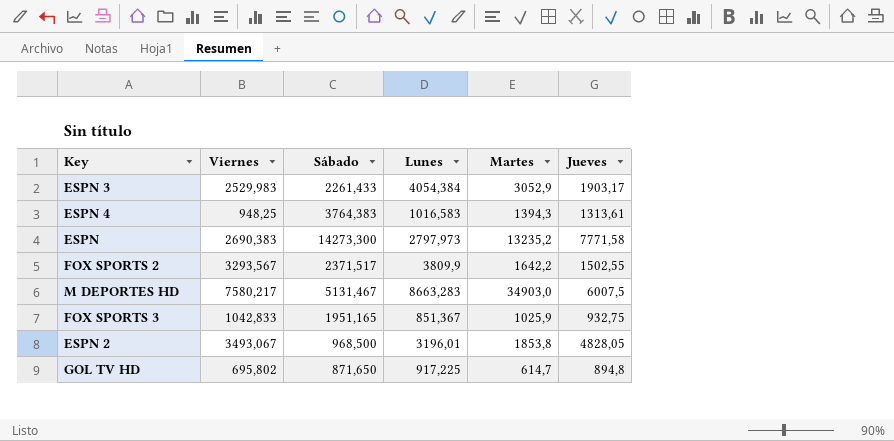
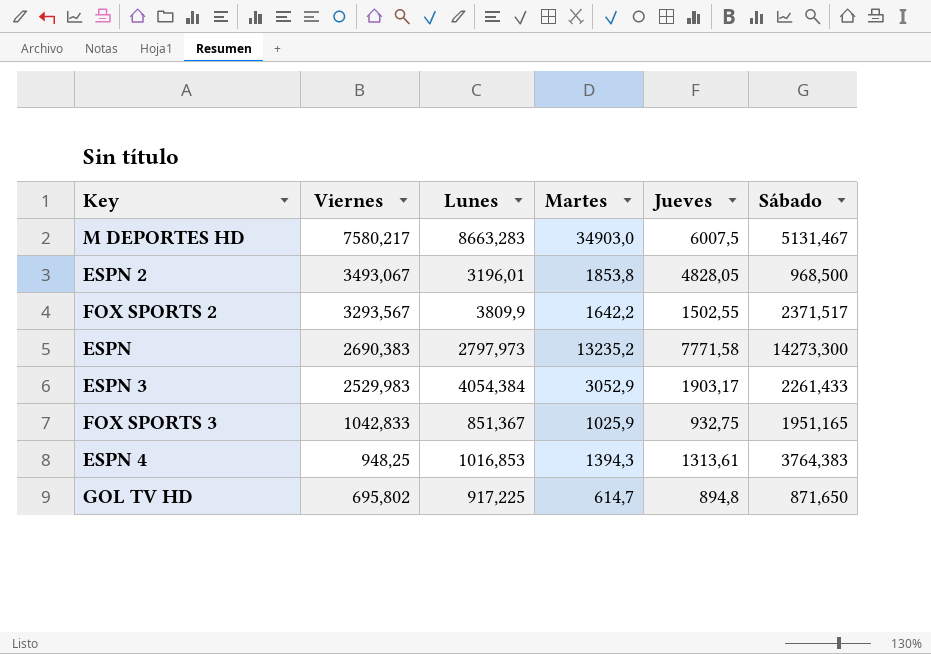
row order: none -> Viernes descending
column Sábado | position: 3 -> 6
ESPN 4 | Lunes: 1016,583 -> 1016,853

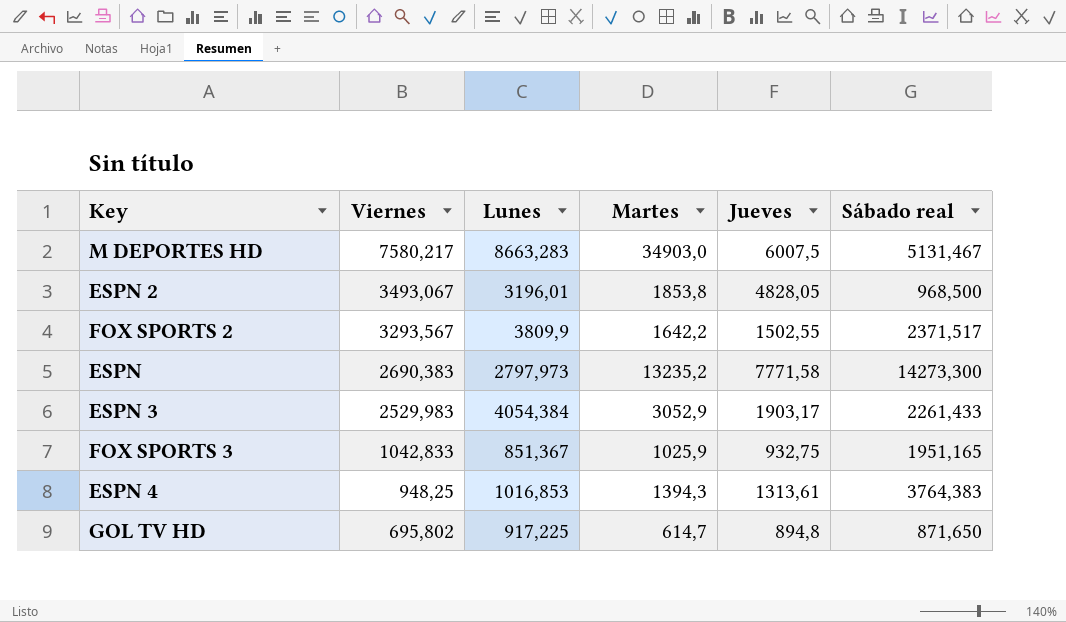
column name: Sábado -> Sábado real

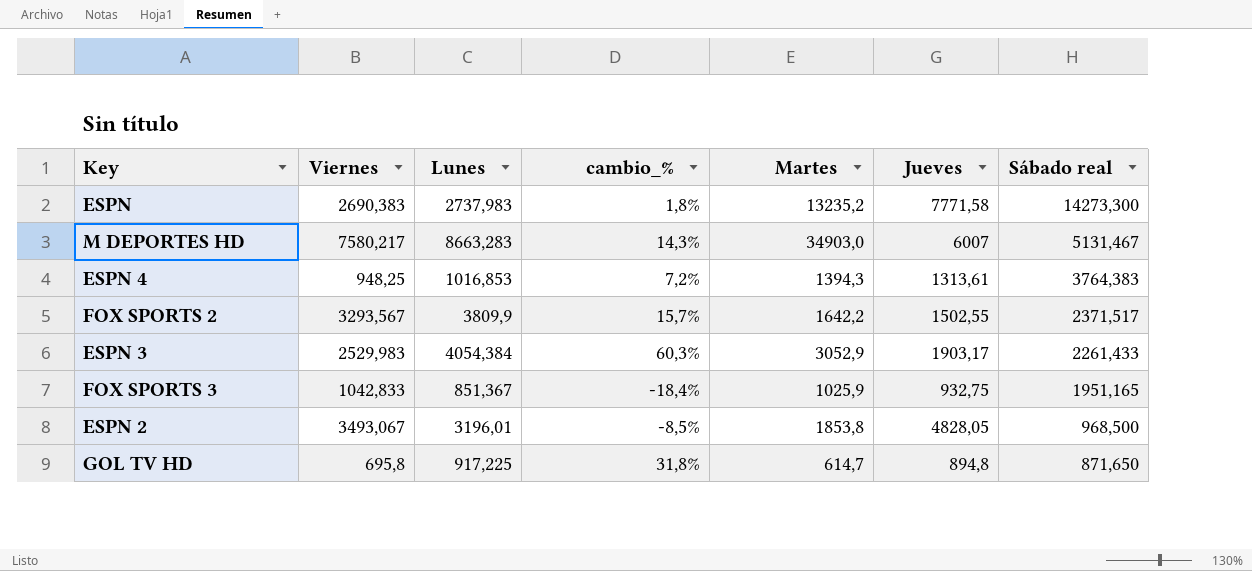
row order: Viernes descending -> Sábado real descending
column cambio_% | formula: none -> ([Lunes] - [Viernes]) / [Viernes]
ESPN | Lunes: 2797,973 -> 2737,983
M DEPORTES HD | Jueves: 6007,5 -> 6007
GOL TV HD | Viernes: 695,802 -> 695,8

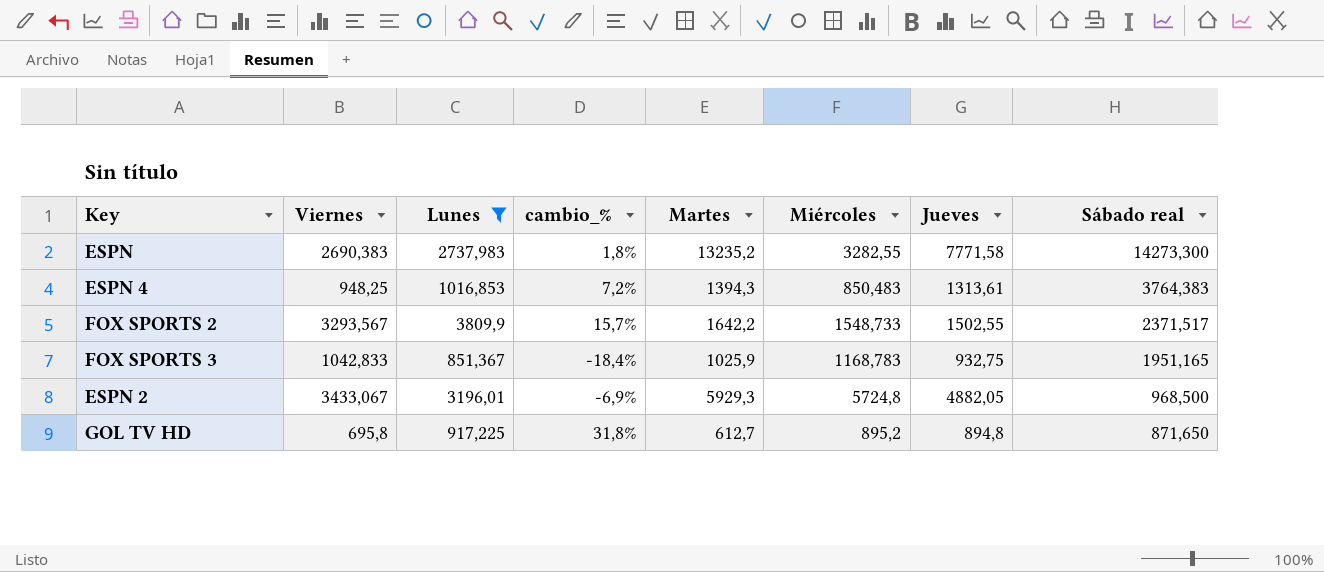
filter: none -> Lunes <= 3809,9
column Miércoles | position: none -> 6
ESPN 2 | Viernes: 3493,067 -> 3433,067
ESPN 2 | cambio_%: -8,5% -> -6,9%
ESPN 2 | Martes: 1853,8 -> 5929,3
ESPN 2 | Jueves: 4828,05 -> 4882,05
GOL TV HD | Martes: 614,7 -> 612,7

